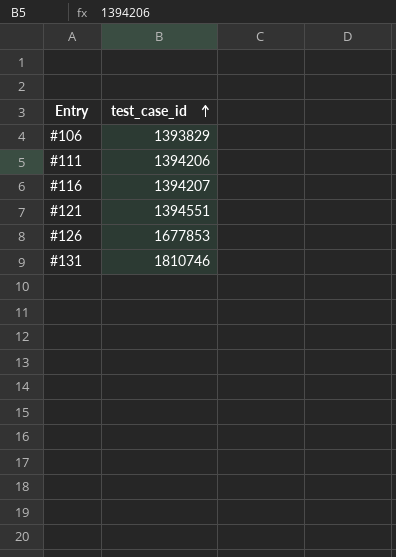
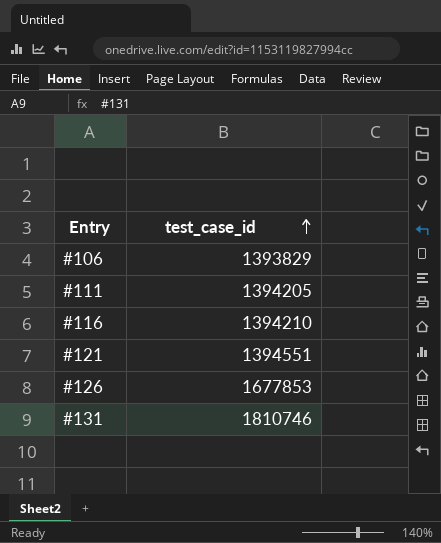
#111 | test_case_id: 1394206 -> 1394205
#116 | test_case_id: 1394207 -> 1394210

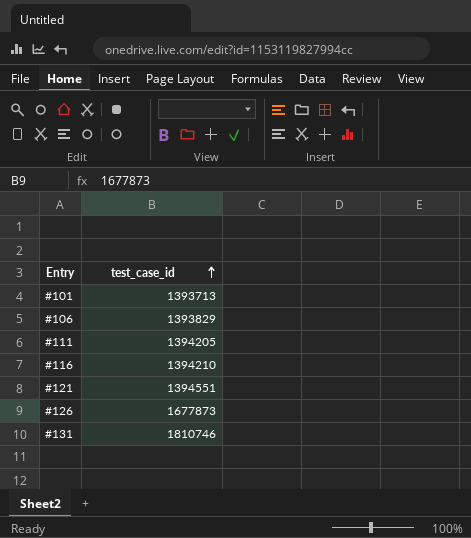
row #101: none -> 1393713
#126 | test_case_id: 1677853 -> 1677873

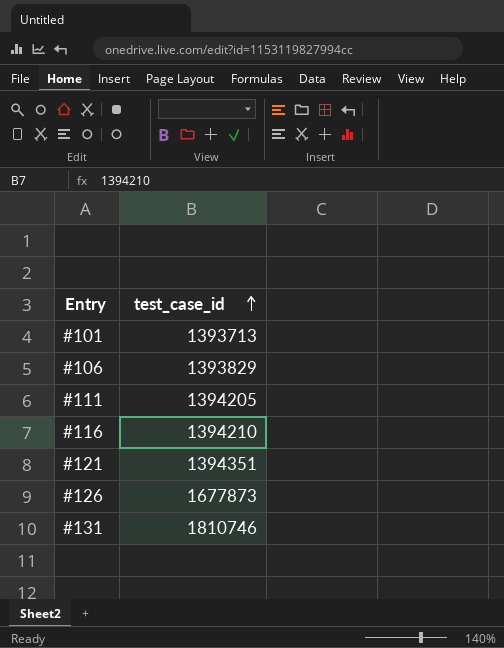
#121 | test_case_id: 1394551 -> 1394351

